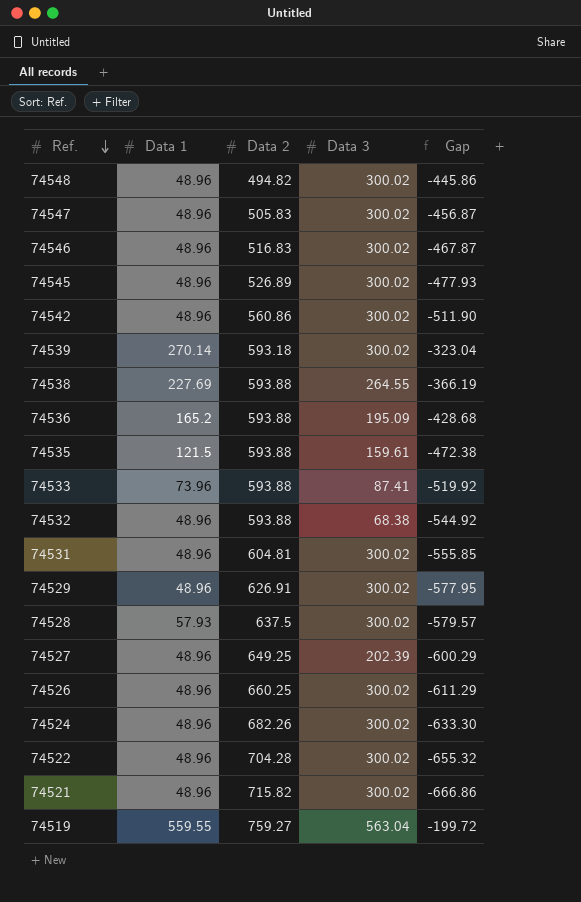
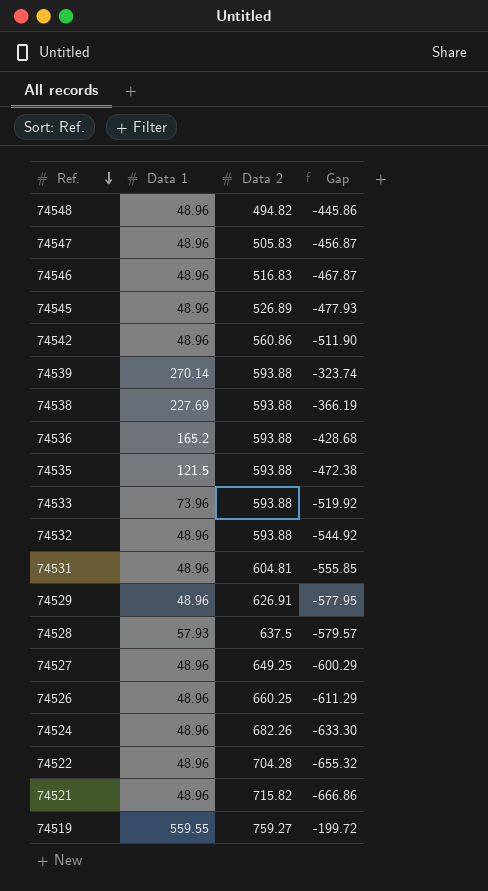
column Data 3 | position: 4 -> none
74539 | Data 2: 593.18 -> 593.88
74539 | Gap: -323.04 -> -323.74

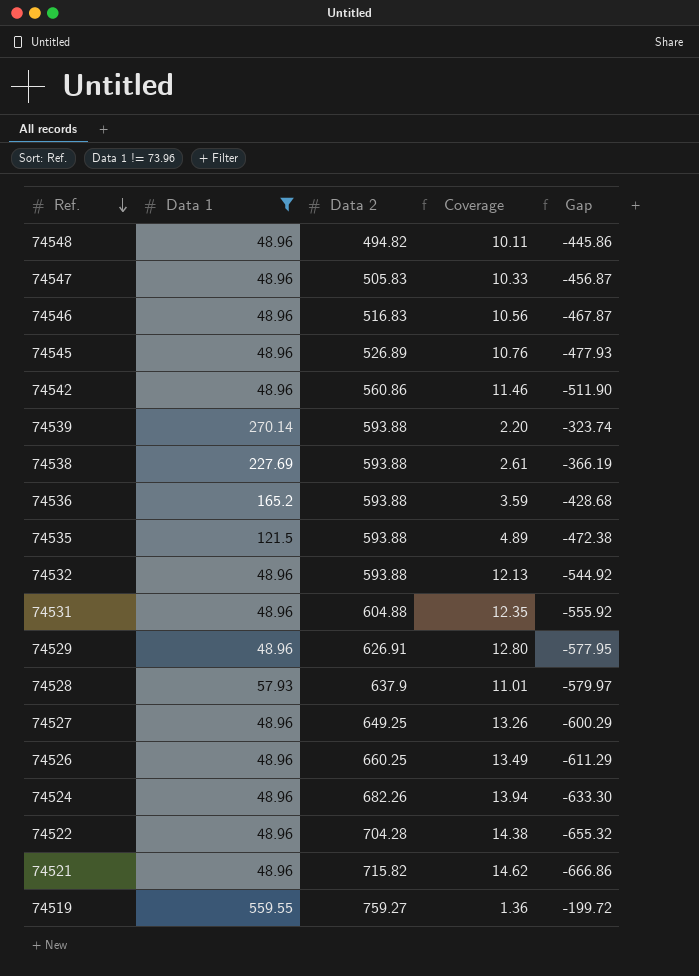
filter: none -> Data 1 != 73.96
column Coverage | formula: none -> [Data 2] / [Data 1]
74531 | Data 2: 604.81 -> 604.88
74531 | Gap: -555.85 -> -555.92
74528 | Data 2: 637.5 -> 637.9
74528 | Gap: -579.57 -> -579.97

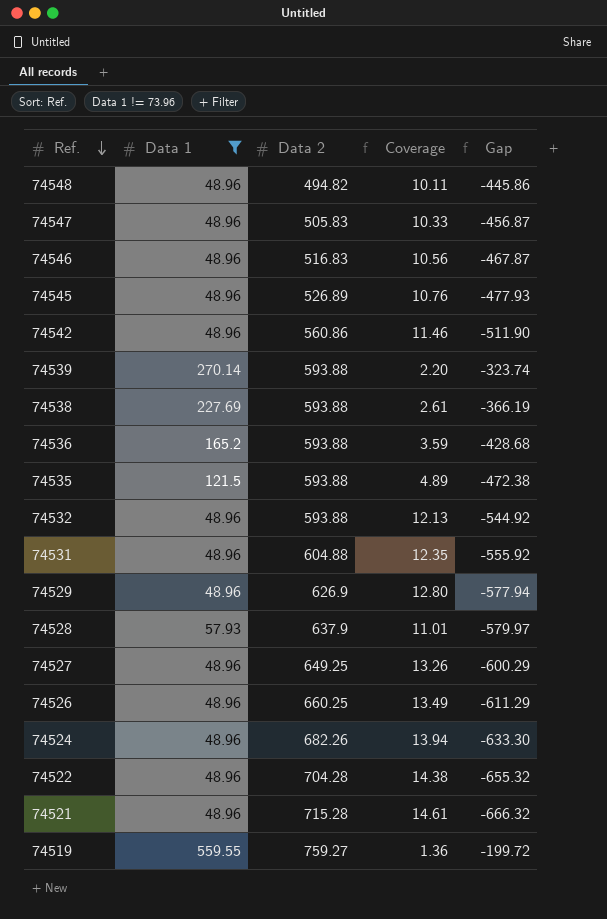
74529 | Data 2: 626.91 -> 626.9
74529 | Gap: -577.95 -> -577.94
74521 | Data 2: 715.82 -> 715.28
74521 | Coverage: 14.62 -> 14.61
74521 | Gap: -666.86 -> -666.32

